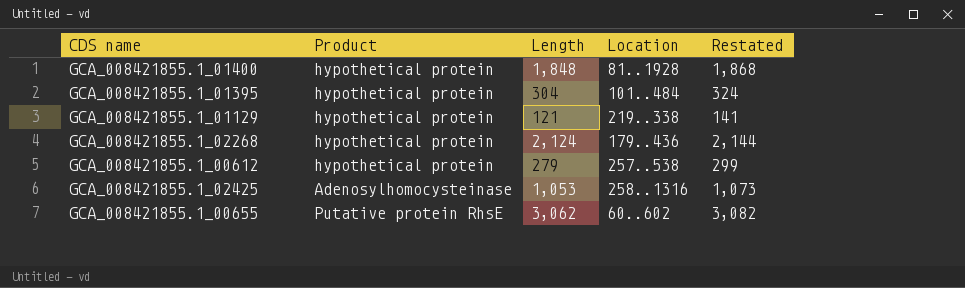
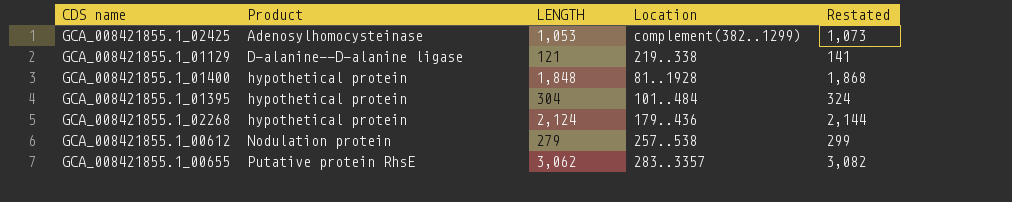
row order: none -> Product ascending
column name: Length -> LENGTH
GCA_008421855.1_02425 | Location: 258..1316 -> complement(382..1299)
GCA_008421855.1_01129 | Product: hypothetical protein -> D-alanine--D-alanine ligase
GCA_008421855.1_00612 | Product: hypothetical protein -> Nodulation protein
GCA_008421855.1_00655 | Location: 60..602 -> 283..3357

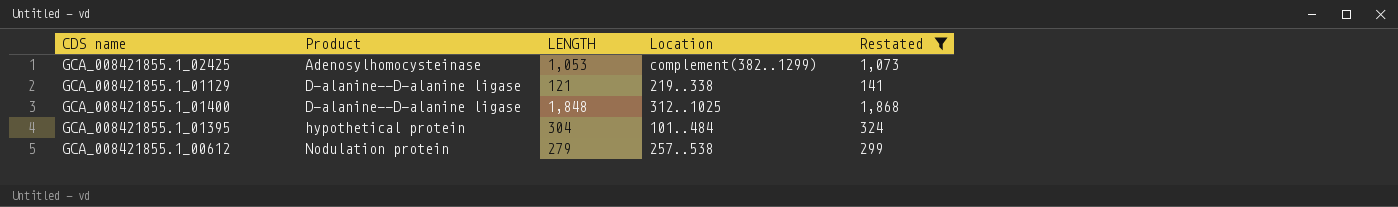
filter: none -> Restated <= 1,868
GCA_008421855.1_01400 | Product: hypothetical protein -> D-alanine--D-alanine ligase
GCA_008421855.1_01400 | Location: 81..1928 -> 312..1025

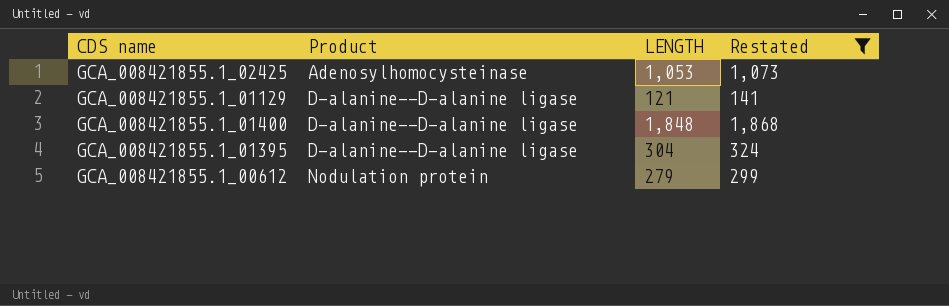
column Location | position: 4 -> none
GCA_008421855.1_01395 | Product: hypothetical protein -> D-alanine--D-alanine ligase

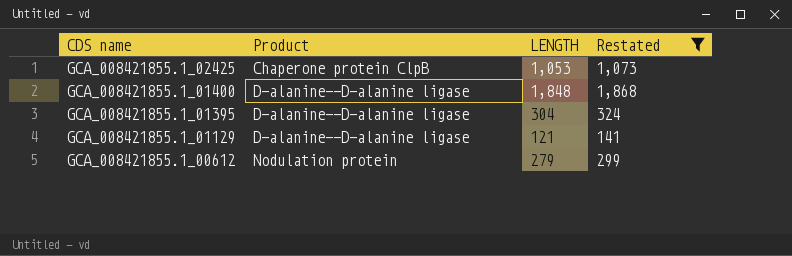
row order: Product ascending -> CDS name descending
GCA_008421855.1_02425 | Product: Adenosylhomocysteinase -> Chaperone protein ClpB

